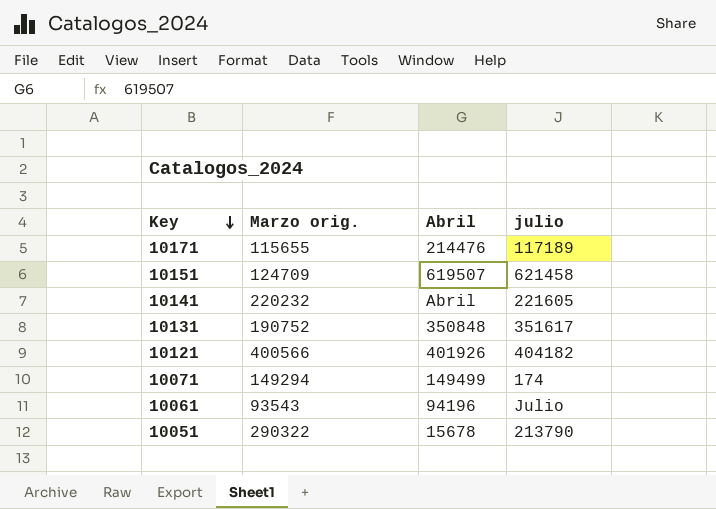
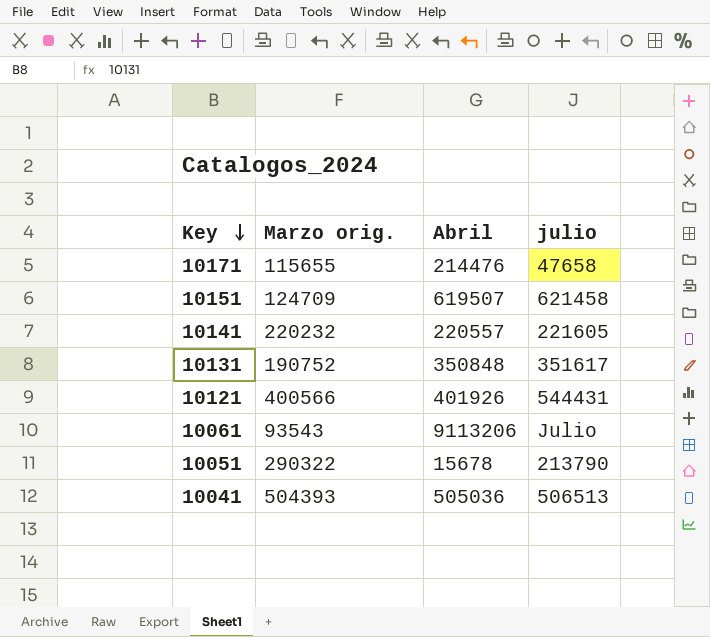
row 10071: 149294 | 149499 | 174 -> none
10171 | julio: 117189 -> 47658
10141 | Abril: Abril -> 220557
10121 | julio: 404182 -> 544431
10061 | Abril: 94196 -> 9113206
row 10041: none -> 504393 | 505036 | 506513

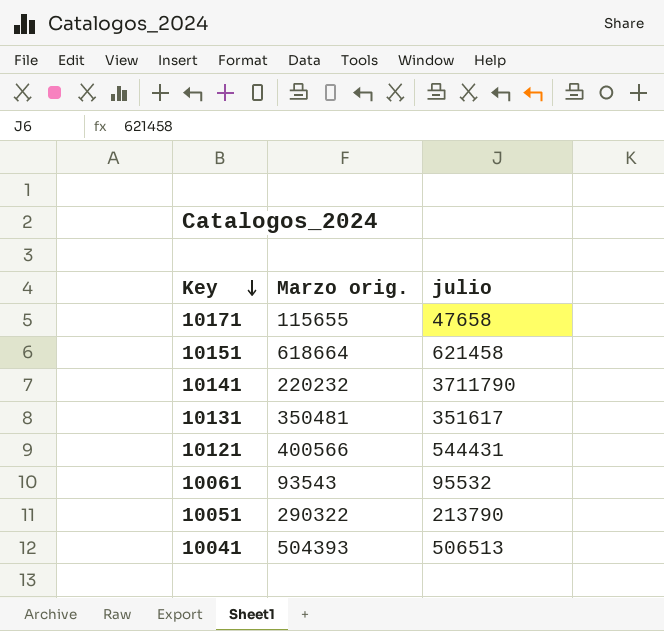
column Abril | position: 3 -> none
10151 | Marzo orig.: 124709 -> 618664
10141 | julio: 221605 -> 3711790
10131 | Marzo orig.: 190752 -> 350481
10061 | julio: Julio -> 95532

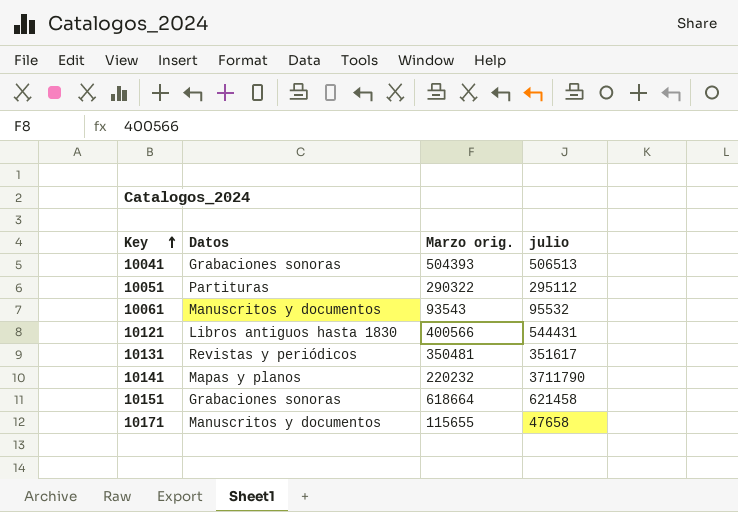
row order: Key descending -> Key ascending
column Datos | position: none -> 2
10051 | julio: 213790 -> 295112

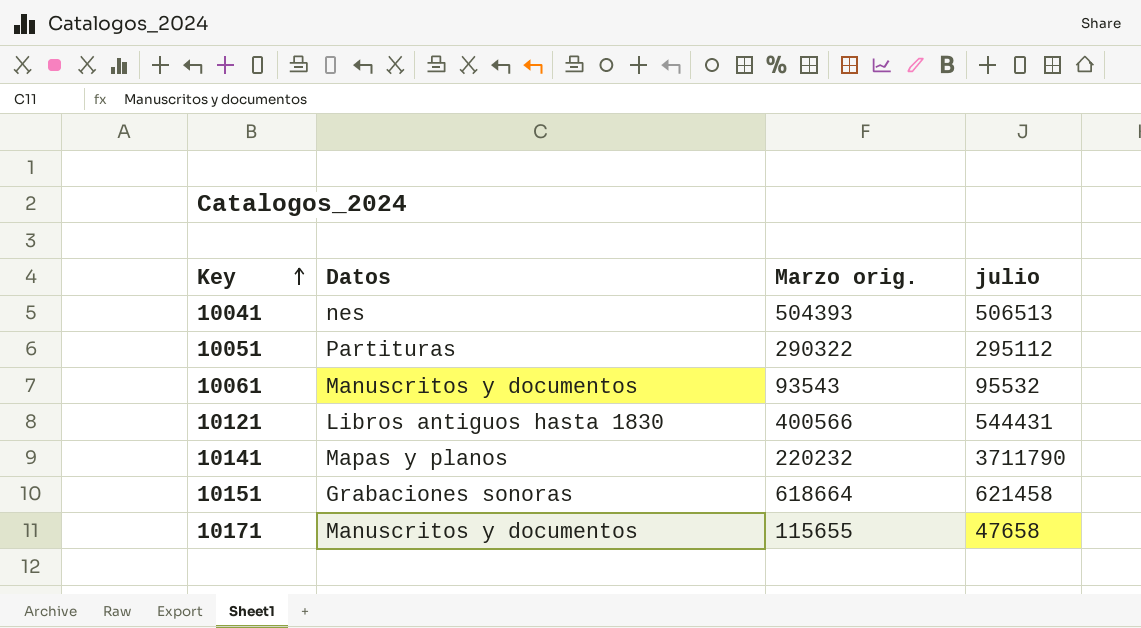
row 10131: Revistas y periódicos | 350481 | 351617 -> none
10041 | Datos: Grabaciones sonoras -> nes

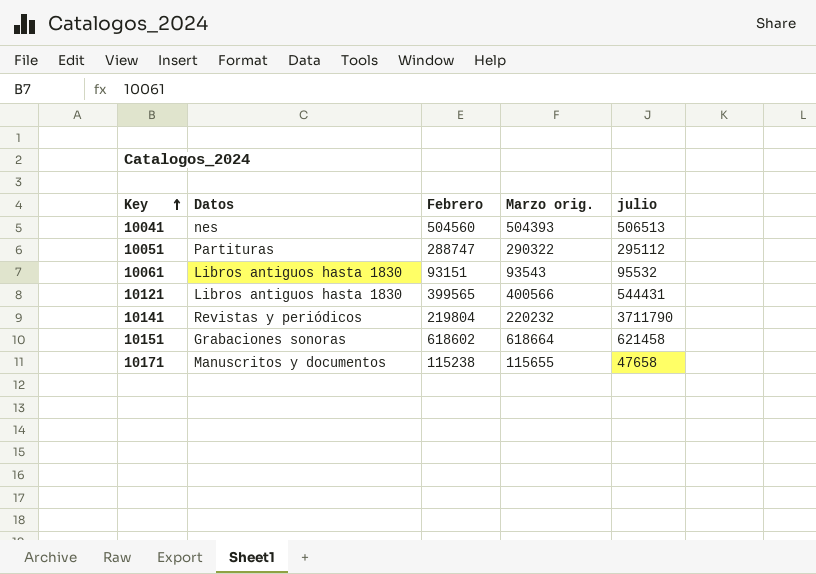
column Febrero | position: none -> 3
10061 | Datos: Manuscritos y documentos -> Libros antiguos hasta 1830
10141 | Datos: Mapas y planos -> Revistas y periódicos

